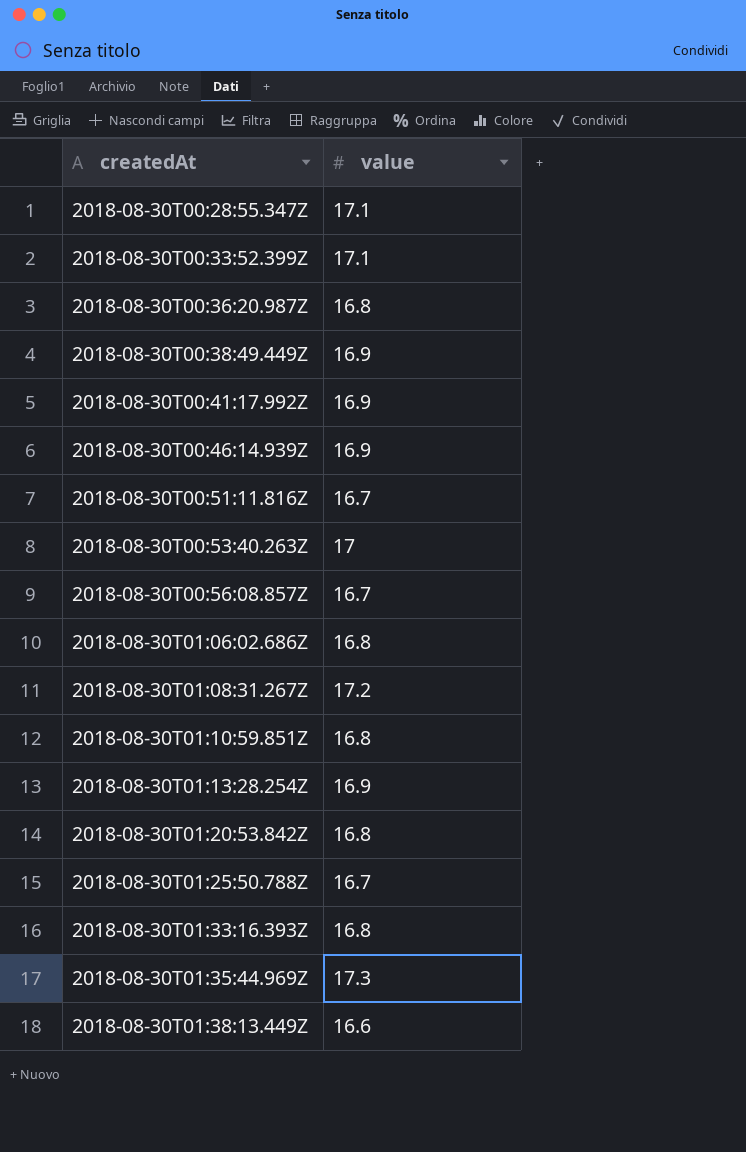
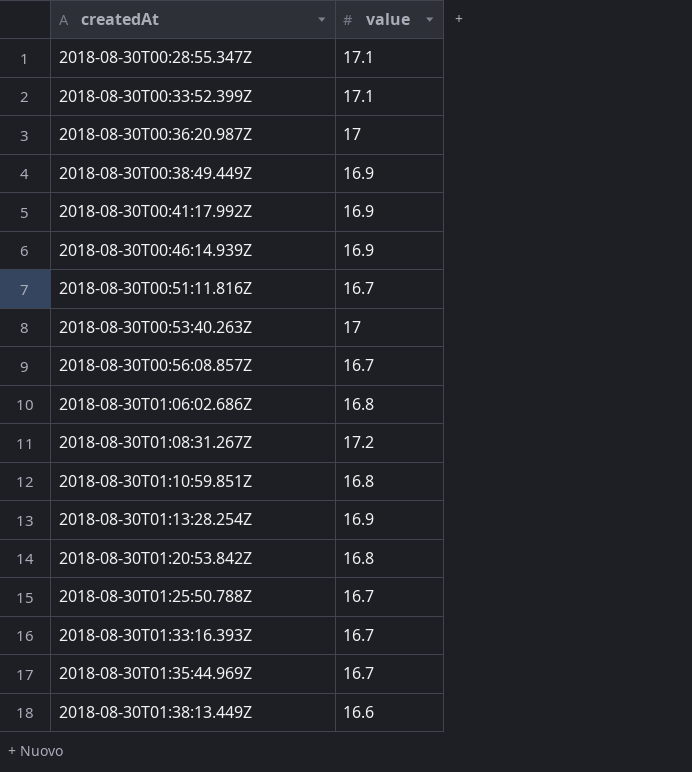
2018-08-30T00:36:20.987Z | value: 16.8 -> 17
2018-08-30T01:33:16.393Z | value: 16.8 -> 16.7
2018-08-30T01:35:44.969Z | value: 17.3 -> 16.7

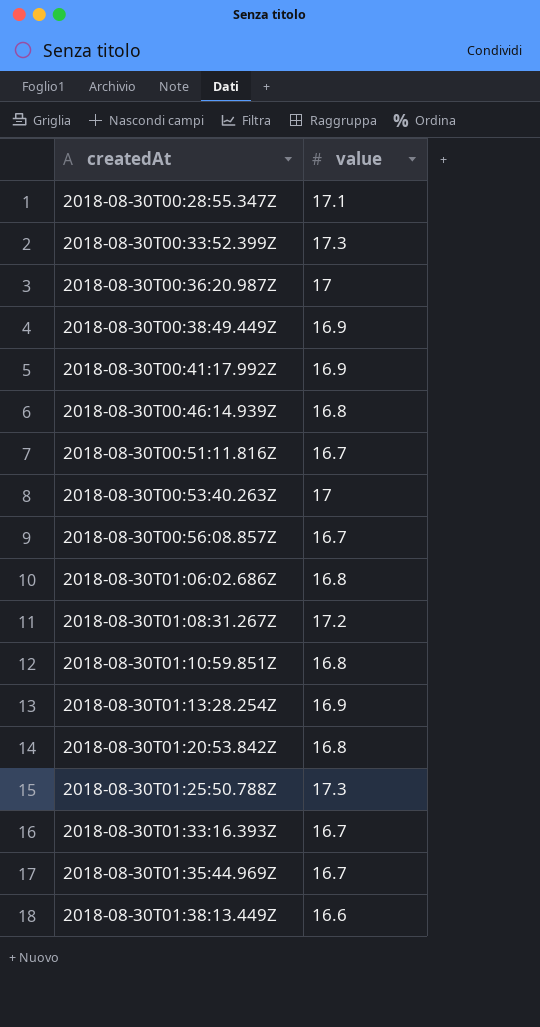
2018-08-30T00:33:52.399Z | value: 17.1 -> 17.3
2018-08-30T00:46:14.939Z | value: 16.9 -> 16.8
2018-08-30T01:25:50.788Z | value: 16.7 -> 17.3

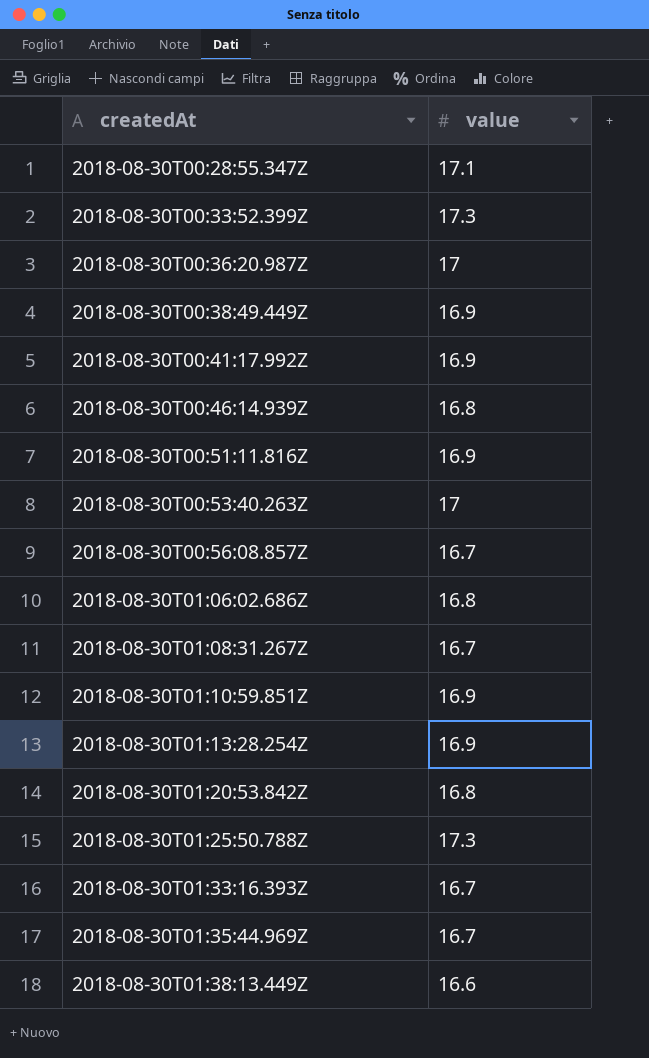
2018-08-30T00:51:11.816Z | value: 16.7 -> 16.9
2018-08-30T01:08:31.267Z | value: 17.2 -> 16.7
2018-08-30T01:10:59.851Z | value: 16.8 -> 16.9

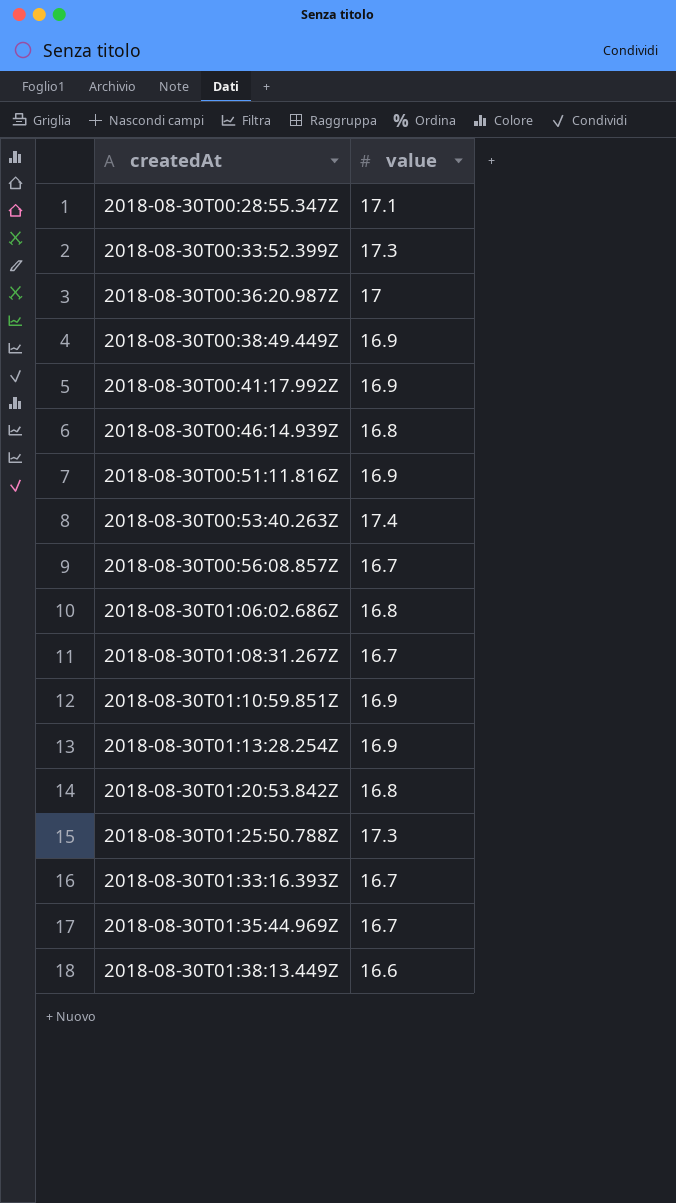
2018-08-30T00:53:40.263Z | value: 17 -> 17.4

